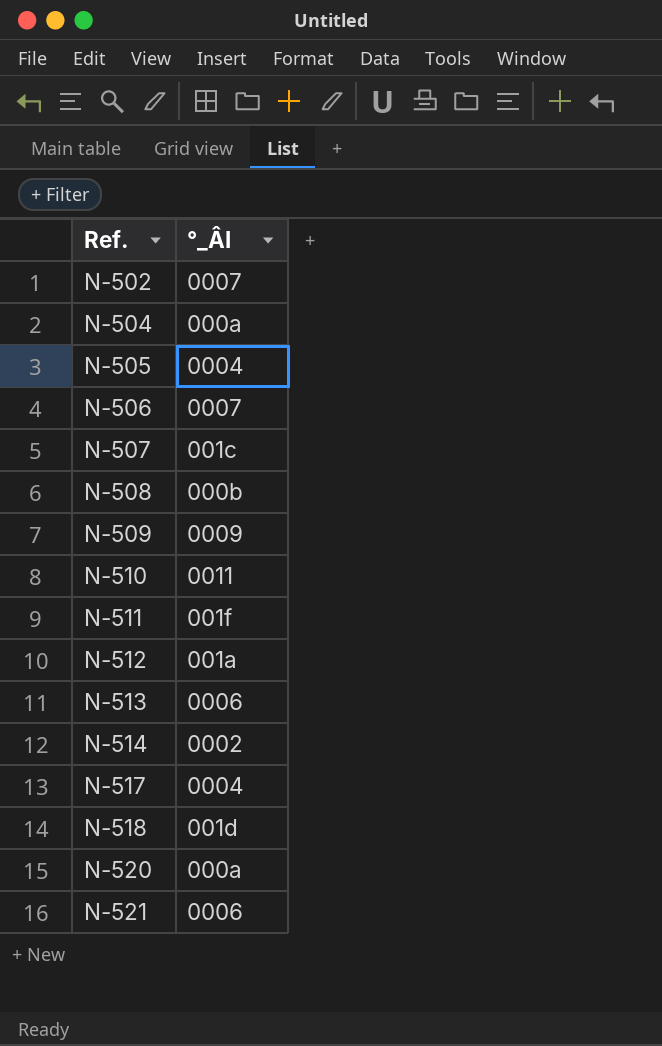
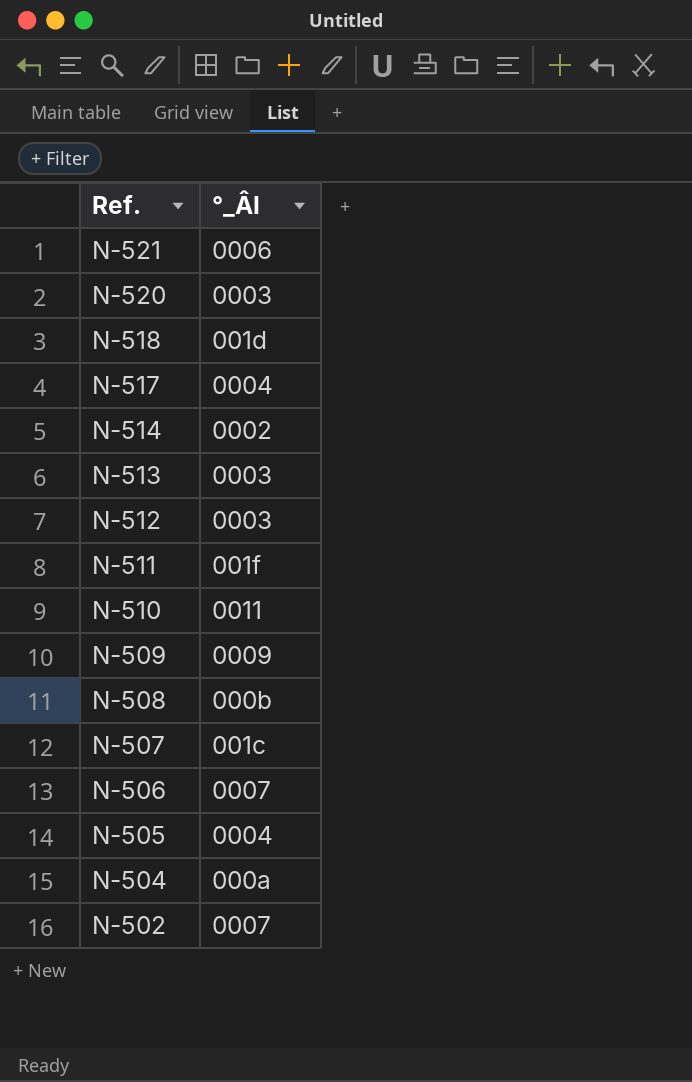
row order: Ref. ascending -> Ref. descending
N-520 | °_ÂI: 000a -> 0003
N-513 | °_ÂI: 0006 -> 0003
N-512 | °_ÂI: 001a -> 0003

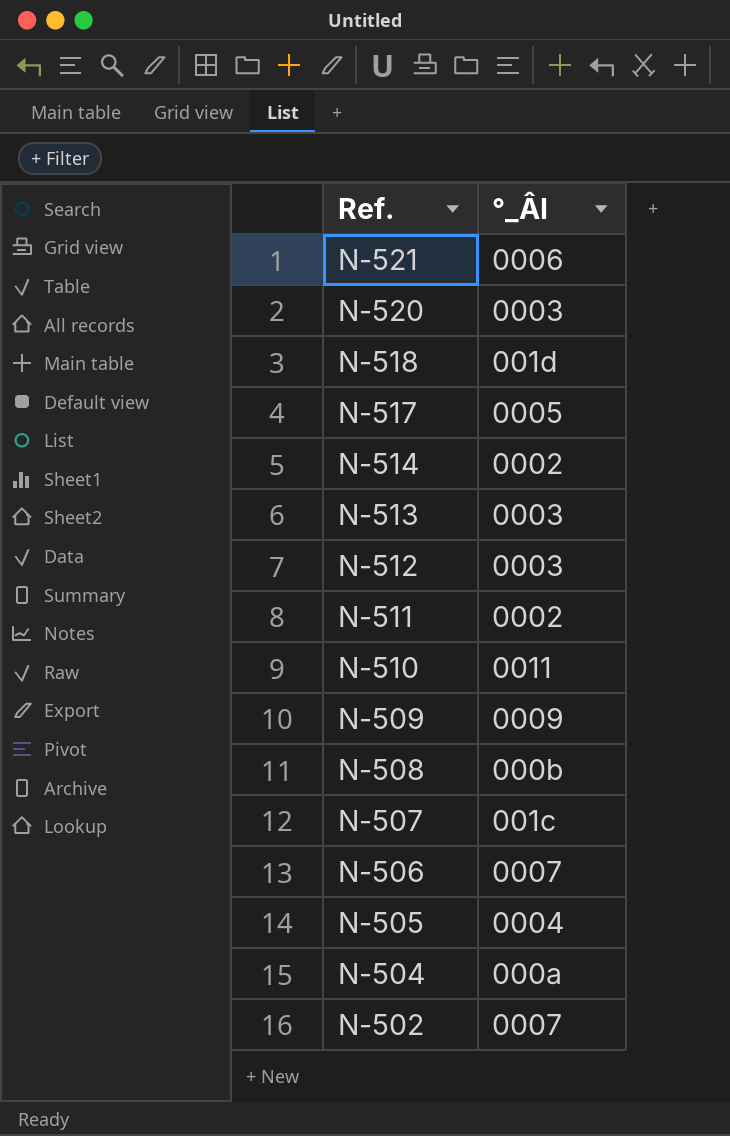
N-517 | °_ÂI: 0004 -> 0005
N-511 | °_ÂI: 001f -> 0002

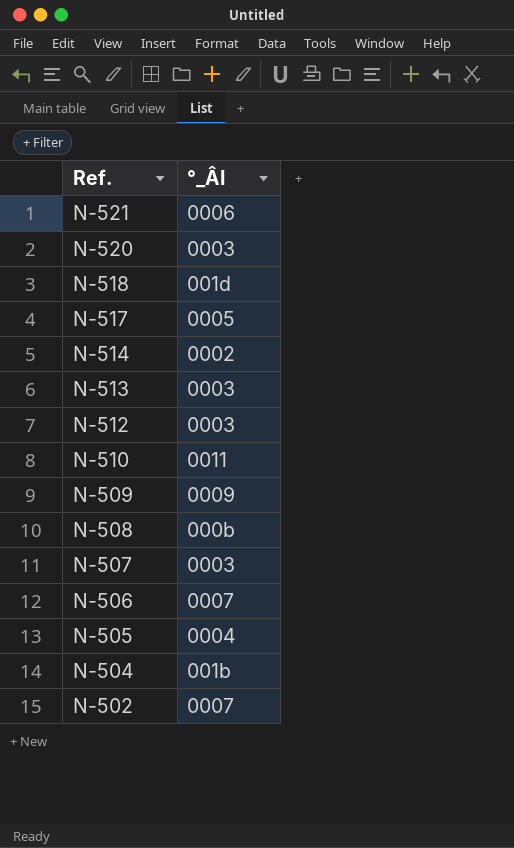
row N-511: 0002 -> none
N-507 | °_ÂI: 001c -> 0003
N-504 | °_ÂI: 000a -> 001b

